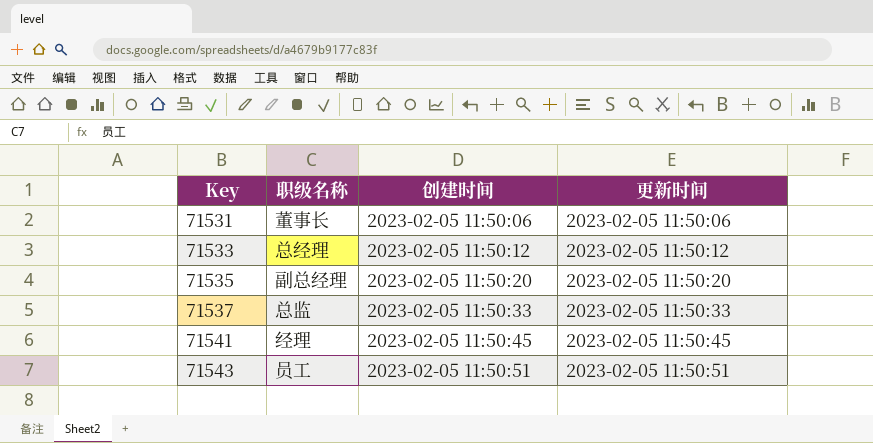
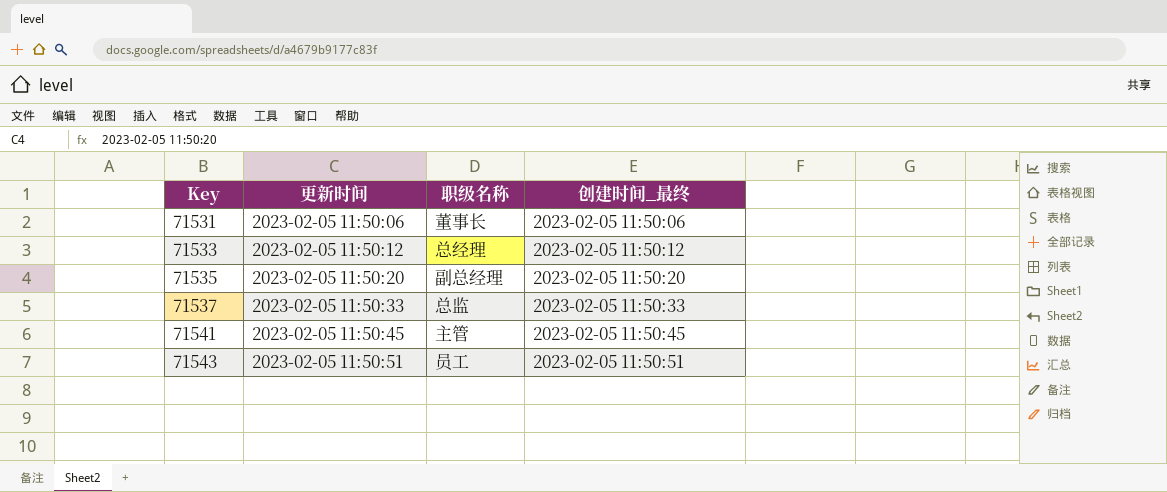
column 更新时间 | position: 4 -> 2
column name: 创建时间 -> 创建时间_最终
71541 | 职级名称: 经理 -> 主管

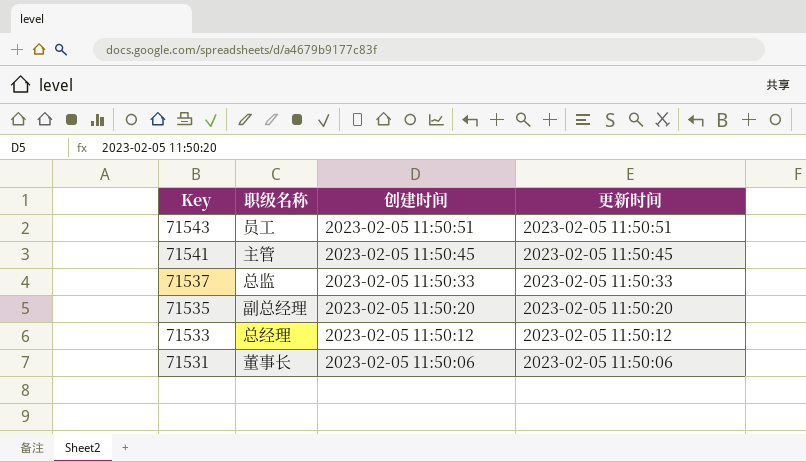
row order: Key ascending -> Key descending
column name: 创建时间_最终 -> 创建时间
column 更新时间 | position: 2 -> 4

